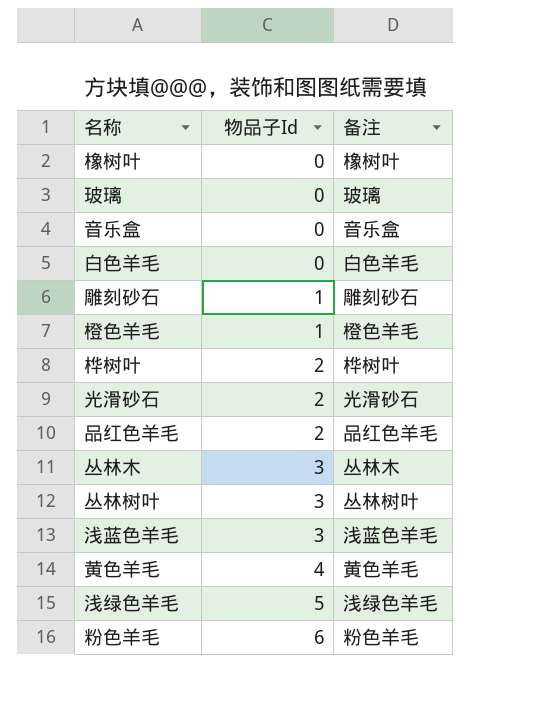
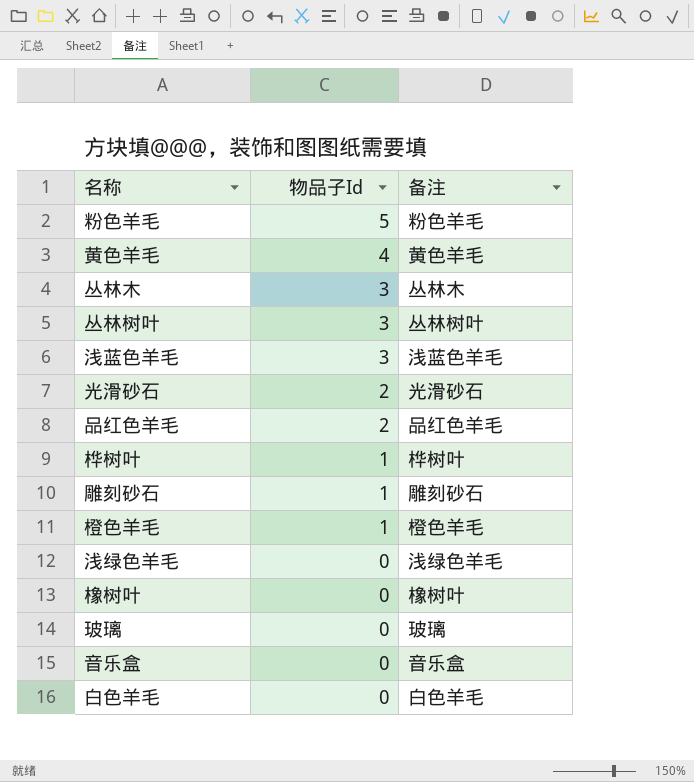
row order: 物品子Id ascending -> 物品子Id descending
粉色羊毛 | 物品子Id: 6 -> 5
桦树叶 | 物品子Id: 2 -> 1
浅绿色羊毛 | 物品子Id: 5 -> 0

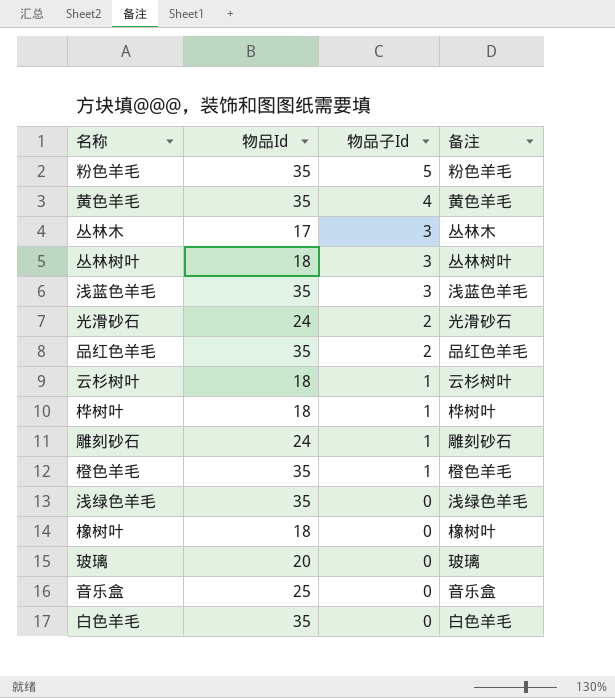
column 物品Id | position: none -> 2
row 云杉树叶: none -> 18 | 1 | 云杉树叶

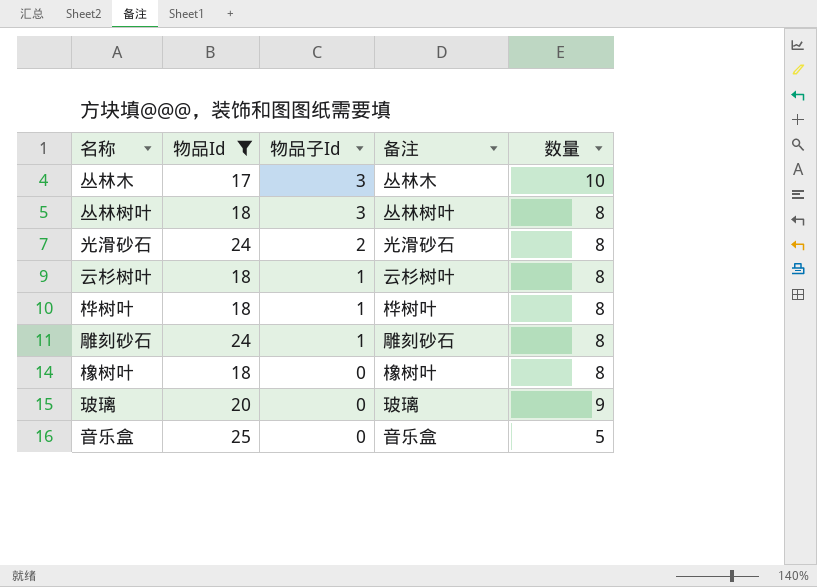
filter: none -> 物品Id != 35
column 数量 | position: none -> 5

